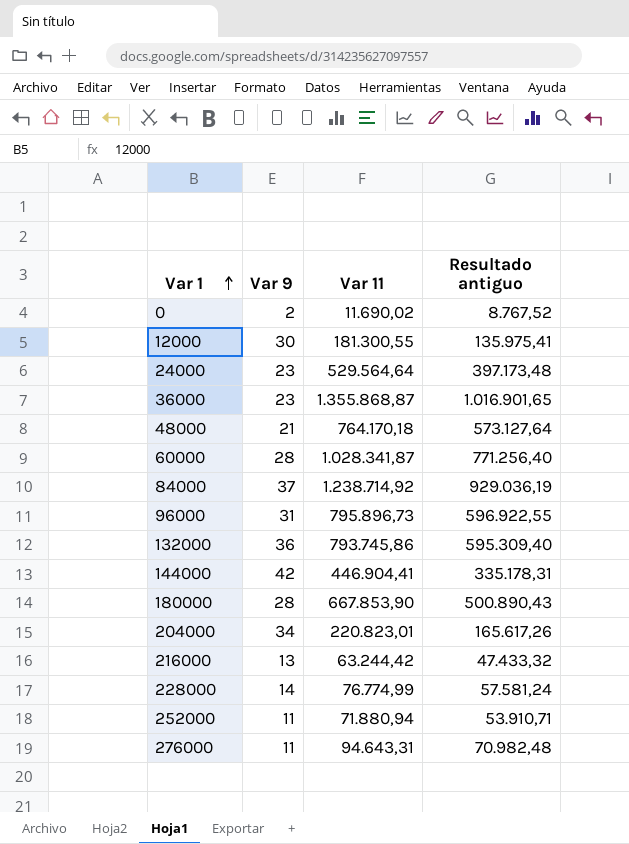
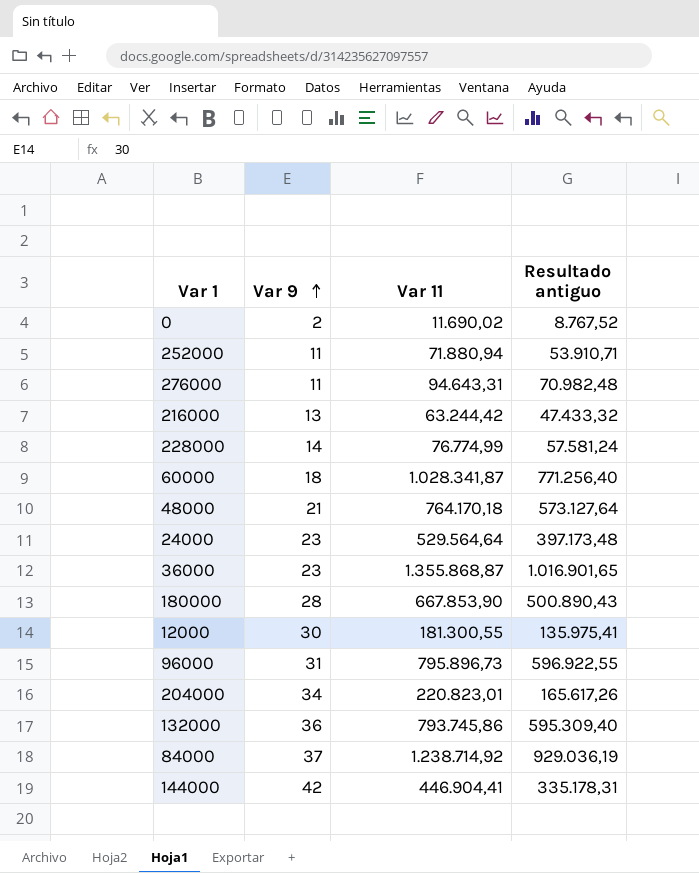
row order: Var 1 ascending -> Var 9 ascending
60000 | Var 9: 28 -> 18

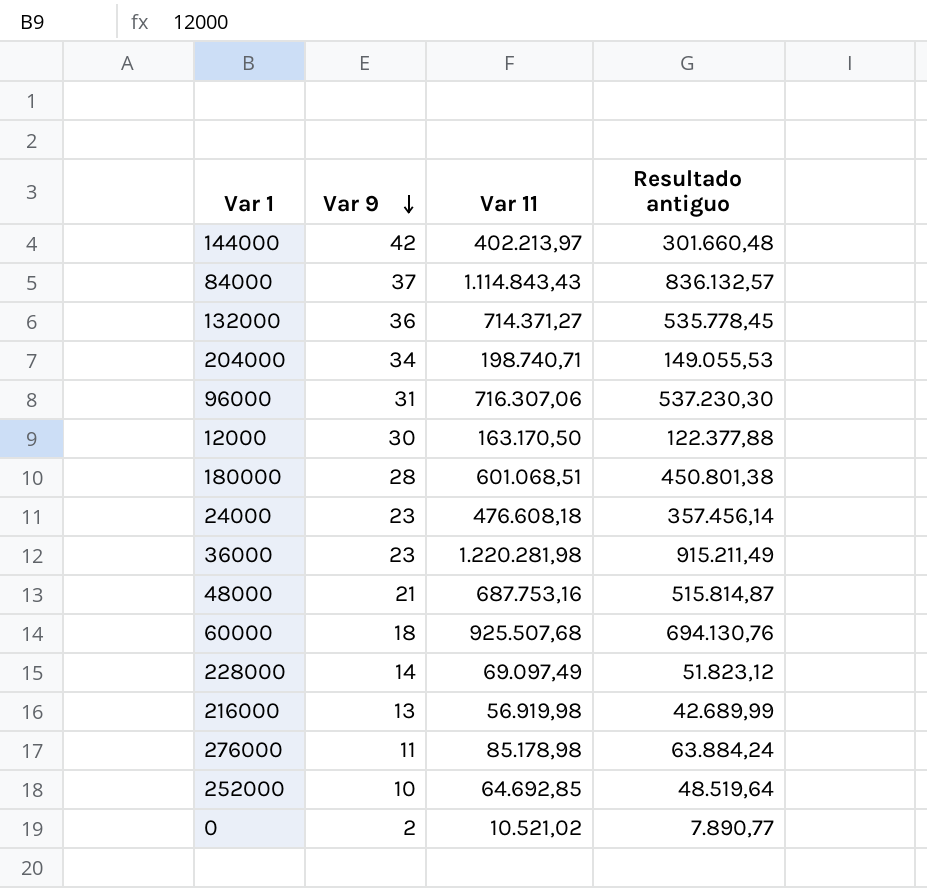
row order: Var 9 ascending -> Var 9 descending
144000 | Var 11: 446.904,41 -> 402.213,97
144000 | Resultado antiguo: 335.178,31 -> 301.660,48
84000 | Var 11: 1.238.714,92 -> 1.114.843,43
84000 | Resultado antiguo: 929.036,19 -> 836.132,57
132000 | Var 11: 793.745,86 -> 714.371,27
132000 | Resultado antiguo: 595.309,40 -> 535.778,45
204000 | Var 11: 220.823,01 -> 198.740,71
204000 | Resultado antiguo: 165.617,26 -> 149.055,53
96000 | Var 11: 795.896,73 -> 716.307,06
96000 | Resultado antiguo: 596.922,55 -> 537.230,30
12000 | Var 11: 181.300,55 -> 163.170,50
12000 | Resultado antiguo: 135.975,41 -> 122.377,88
180000 | Var 11: 667.853,90 -> 601.068,51
180000 | Resultado antiguo: 500.890,43 -> 450.801,38
24000 | Var 11: 529.564,64 -> 476.608,18
24000 | Resultado antiguo: 397.173,48 -> 357.456,14
36000 | Var 11: 1.355.868,87 -> 1.220.281,98
36000 | Resultado antiguo: 1.016.901,65 -> 915.211,49
48000 | Var 11: 764.170,18 -> 687.753,16
48000 | Resultado antiguo: 573.127,64 -> 515.814,87
60000 | Var 11: 1.028.341,87 -> 925.507,68
60000 | Resultado antiguo: 771.256,40 -> 694.130,76
228000 | Var 11: 76.774,99 -> 69.097,49
228000 | Resultado antiguo: 57.581,24 -> 51.823,12
216000 | Var 11: 63.244,42 -> 56.919,98
216000 | Resultado antiguo: 47.433,32 -> 42.689,99
276000 | Var 11: 94.643,31 -> 85.178,98
276000 | Resultado antiguo: 70.982,48 -> 63.884,24
252000 | Var 9: 11 -> 10
252000 | Var 11: 71.880,94 -> 64.692,85
252000 | Resultado antiguo: 53.910,71 -> 48.519,64
0 | Var 11: 11.690,02 -> 10.521,02
0 | Resultado antiguo: 8.767,52 -> 7.890,77

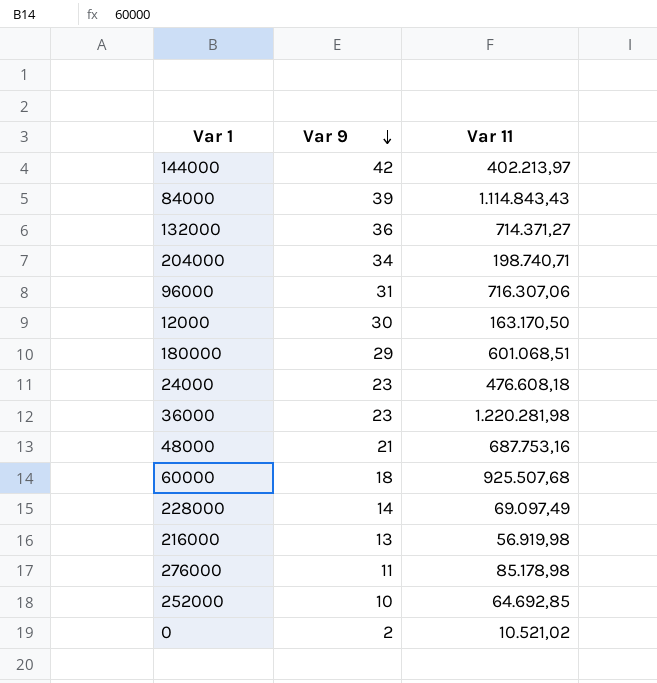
column Resultado antiguo | formula: [Var 11] * 0,75 -> none
84000 | Var 9: 37 -> 39
180000 | Var 9: 28 -> 29

